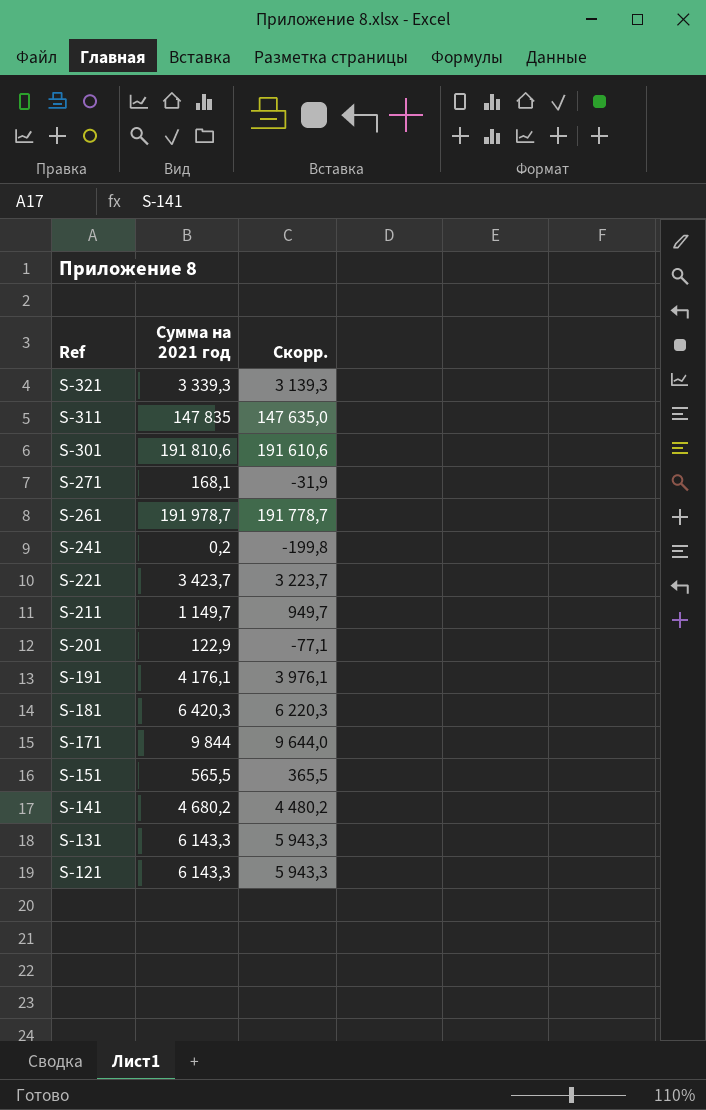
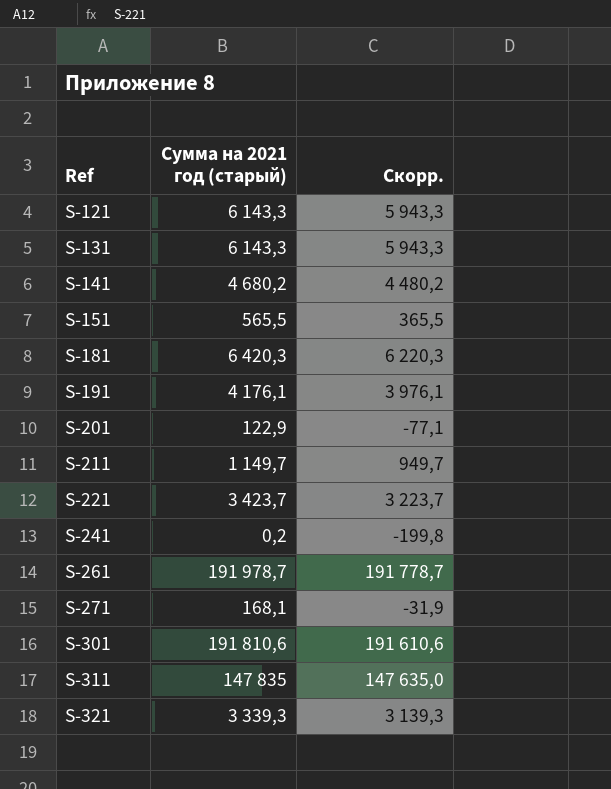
row order: Ref descending -> Ref ascending
column name: Сумма на 2021 год -> Сумма на 2021 год (старый)
row S-171: 9 844 | 9 644,0 -> none

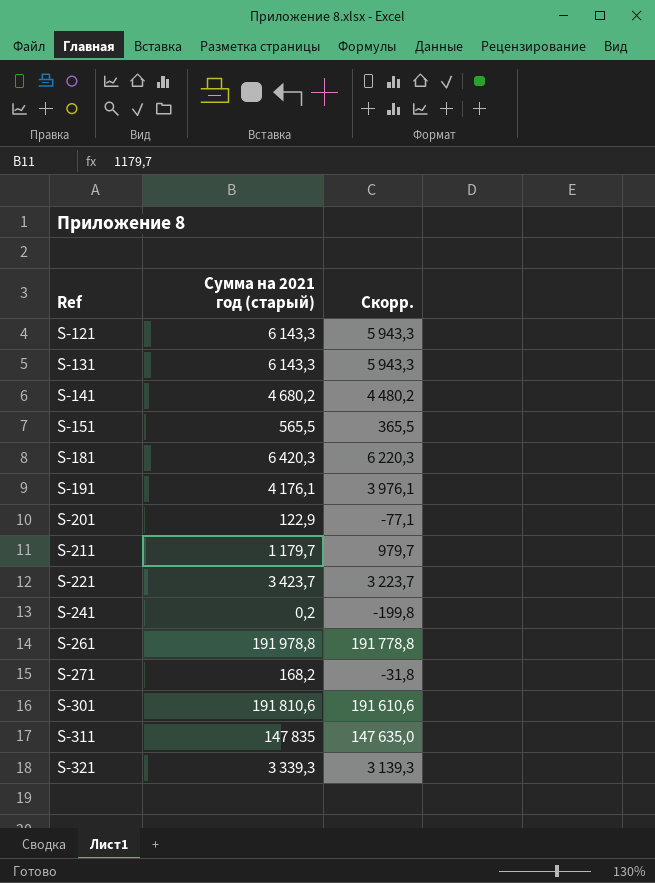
S-211 | Сумма на 2021 год (старый): 1 149,7 -> 1 179,7
S-211 | Скорр.: 949,7 -> 979,7
S-261 | Сумма на 2021 год (старый): 191 978,7 -> 191 978,8
S-261 | Скорр.: 191 778,7 -> 191 778,8
S-271 | Сумма на 2021 год (старый): 168,1 -> 168,2
S-271 | Скорр.: -31,9 -> -31,8

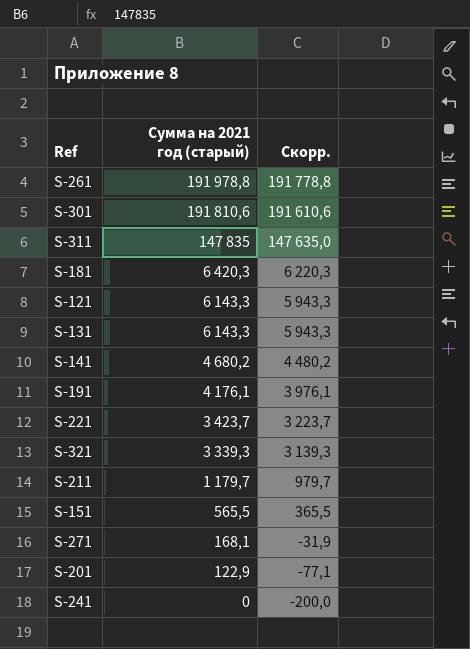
row order: Ref ascending -> Сумма на 2021 год (старый) descending
S-271 | Сумма на 2021 год (старый): 168,2 -> 168,1
S-271 | Скорр.: -31,8 -> -31,9
S-241 | Сумма на 2021 год (старый): 0,2 -> 0
S-241 | Скорр.: -199,8 -> -200,0

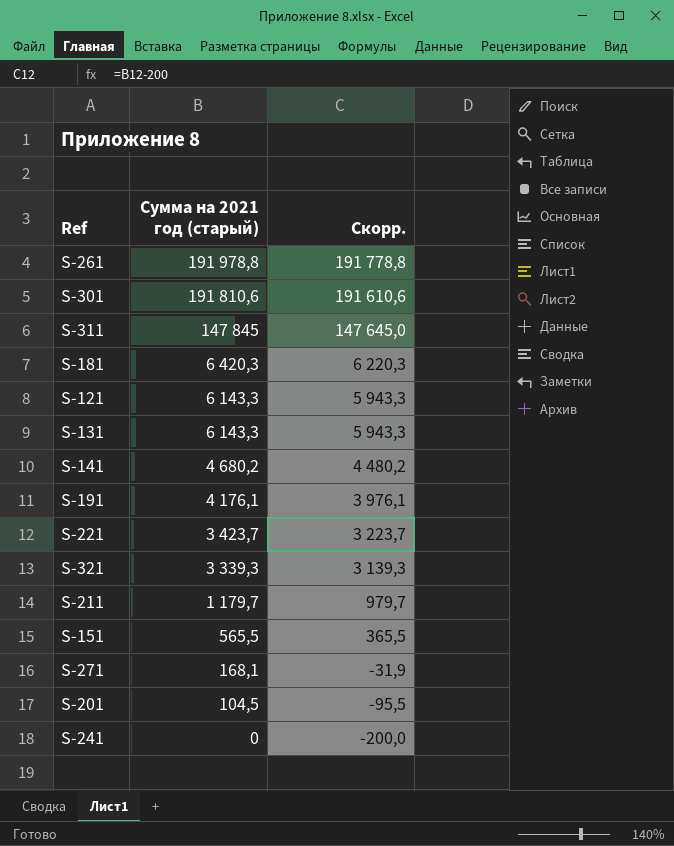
S-311 | Сумма на 2021 год (старый): 147 835 -> 147 845
S-311 | Скорр.: 147 635,0 -> 147 645,0
S-201 | Сумма на 2021 год (старый): 122,9 -> 104,5
S-201 | Скорр.: -77,1 -> -95,5

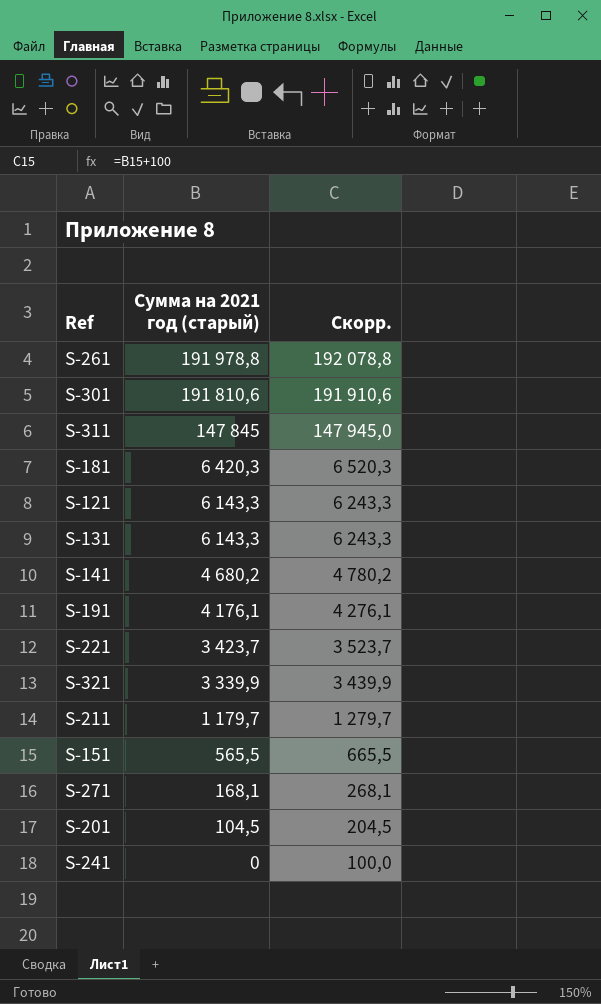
column Скорр. | formula: [Сумма на 2021 год (старый)] - 200 -> [Сумма на 2021 год (старый)] + 100
S-321 | Сумма на 2021 год (старый): 3 339,3 -> 3 339,9

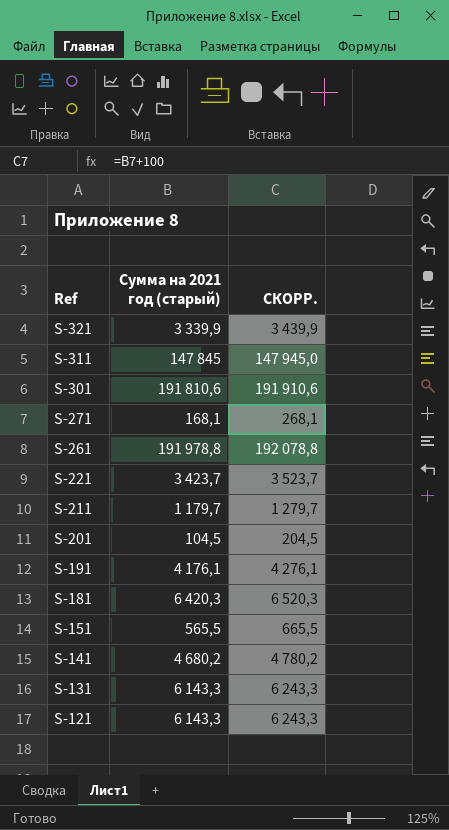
row order: Сумма на 2021 год (старый) descending -> Ref descending
column name: Скорр. -> СКОРР.
row S-241: 0 | 100,0 -> none

